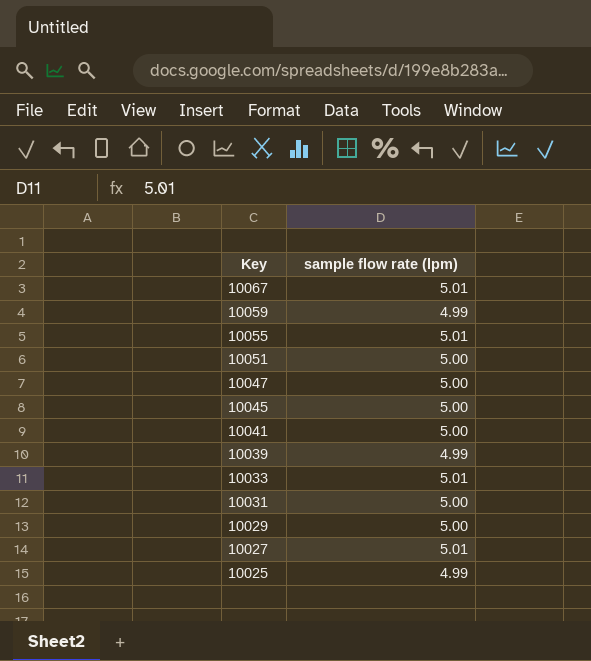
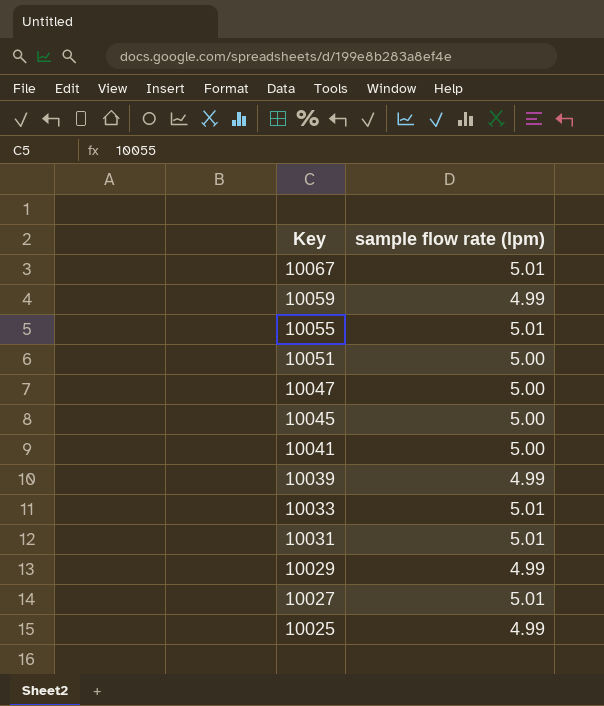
10031 | sample flow rate (lpm): 5.00 -> 5.01
10029 | sample flow rate (lpm): 5.00 -> 4.99

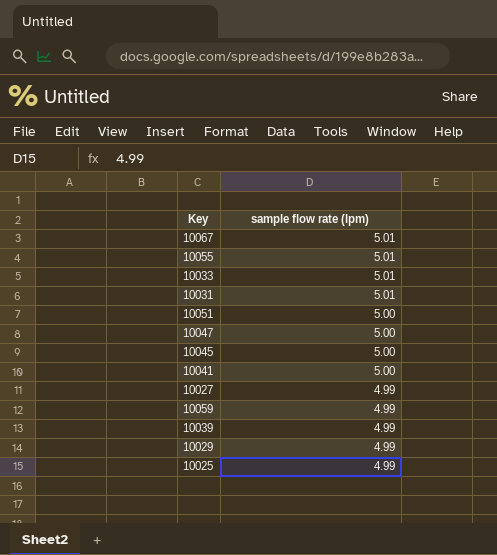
row order: Key descending -> sample flow rate (lpm) descending
10027 | sample flow rate (lpm): 5.01 -> 4.99

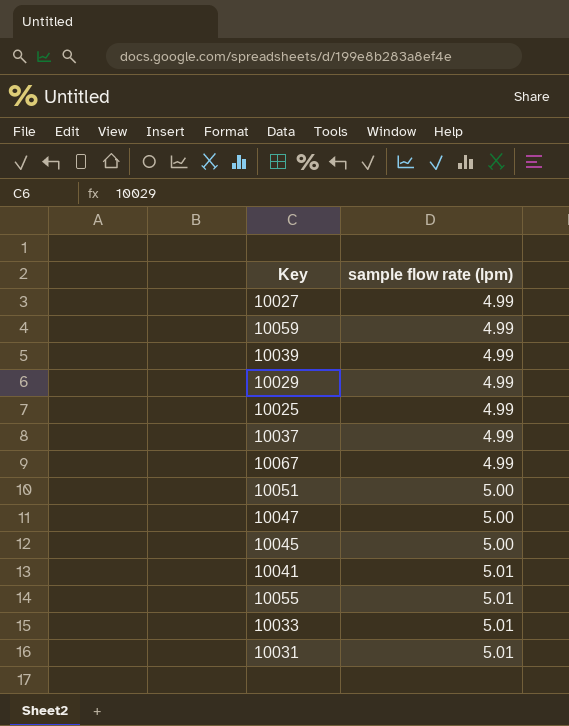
row order: sample flow rate (lpm) descending -> sample flow rate (lpm) ascending
row 10037: none -> 4.99
10067 | sample flow rate (lpm): 5.01 -> 4.99
10041 | sample flow rate (lpm): 5.00 -> 5.01

